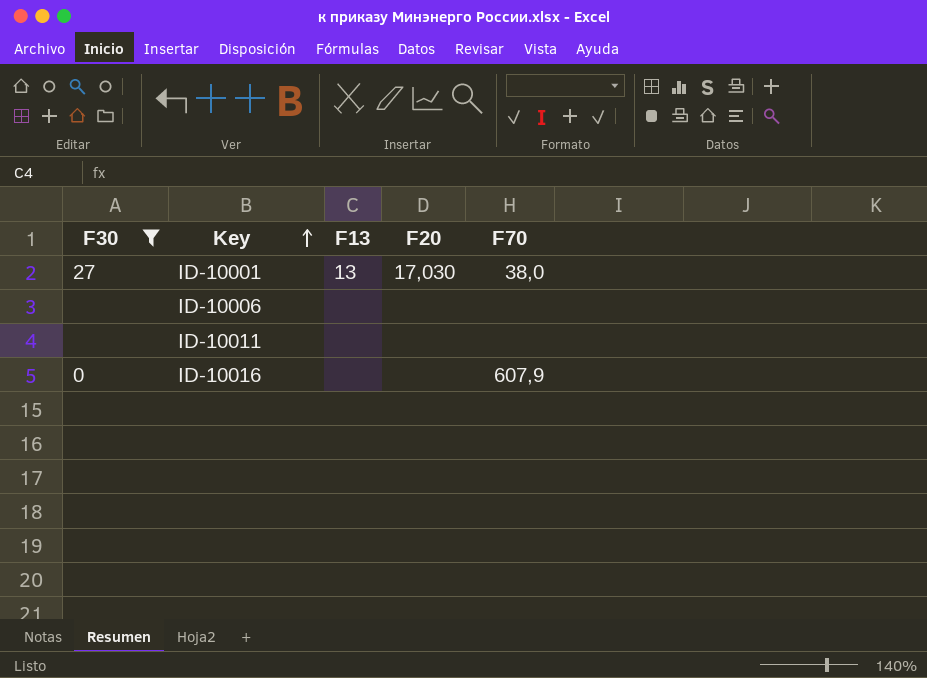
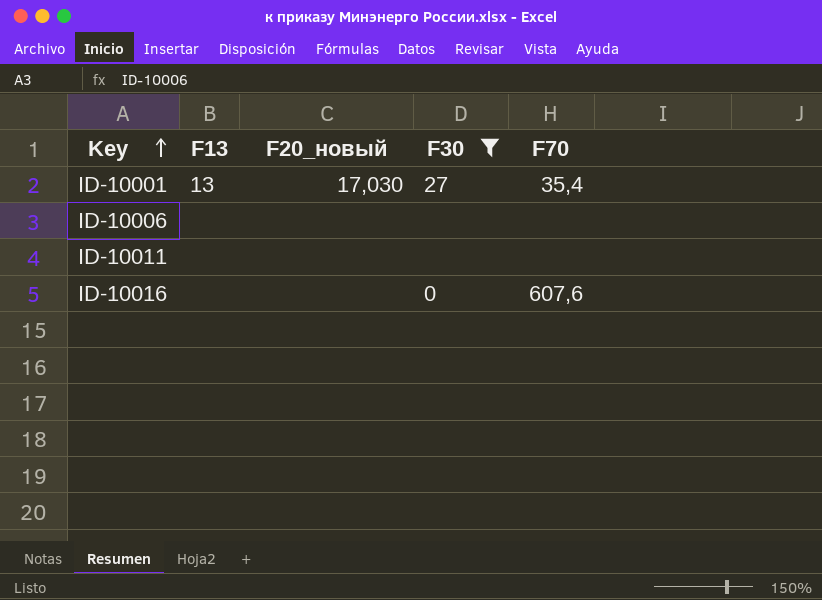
column name: F20 -> F20_новый
column F30 | position: 1 -> 4
ID-10001 | F70: 38,0 -> 35,4
ID-10016 | F70: 607,9 -> 607,6

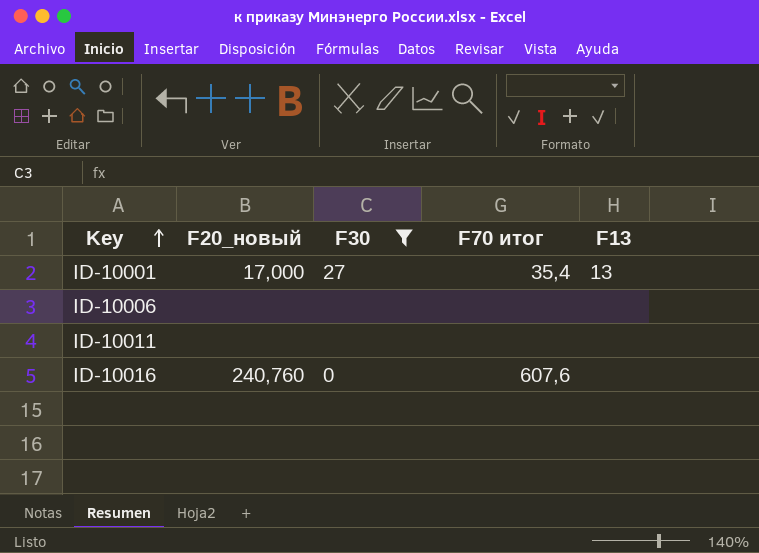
column name: F70 -> F70 итог
column F13 | position: 2 -> 5
ID-10001 | F20_новый: 17,030 -> 17,000
ID-10016 | F20_новый: none -> 240,760

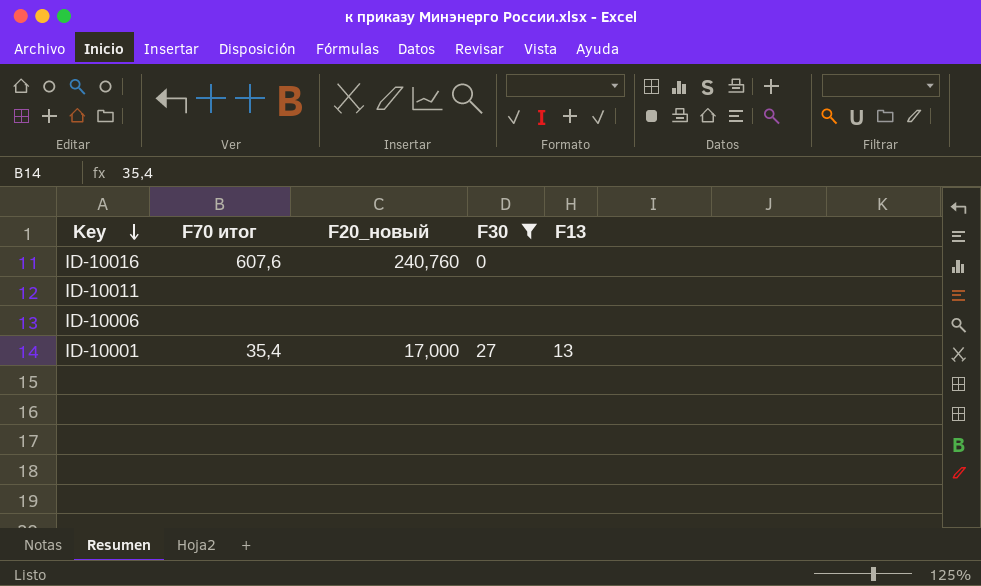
row order: Key ascending -> Key descending
column F70 итог | position: 4 -> 2

